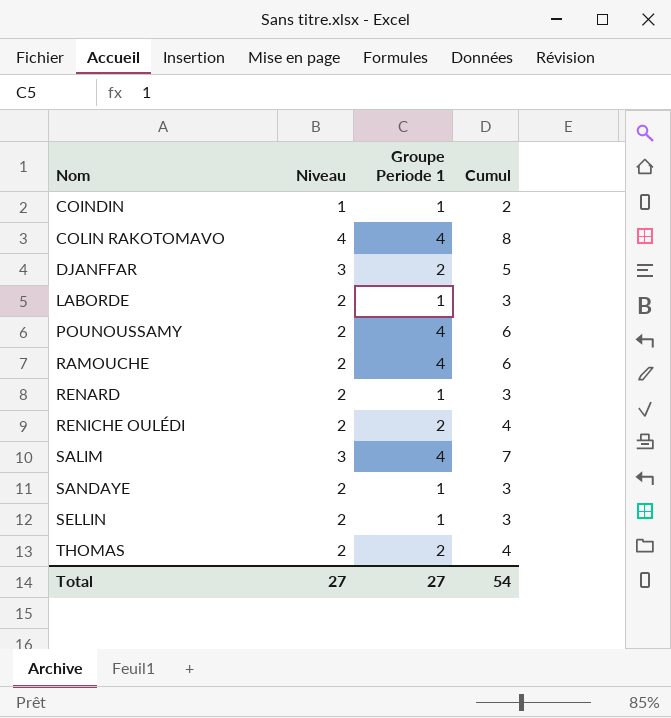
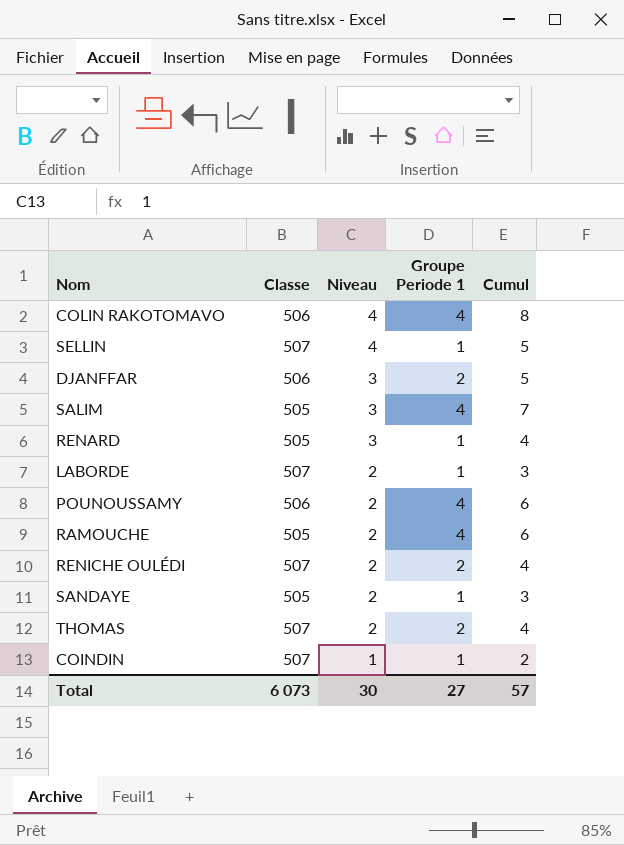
row order: Nom ascending -> Niveau descending
column Classe | position: none -> 2
SELLIN | Niveau: 2 -> 4
SELLIN | Cumul: 3 -> 5
RENARD | Niveau: 2 -> 3
RENARD | Cumul: 3 -> 4
Total | Niveau: 27 -> 30
Total | Cumul: 54 -> 57

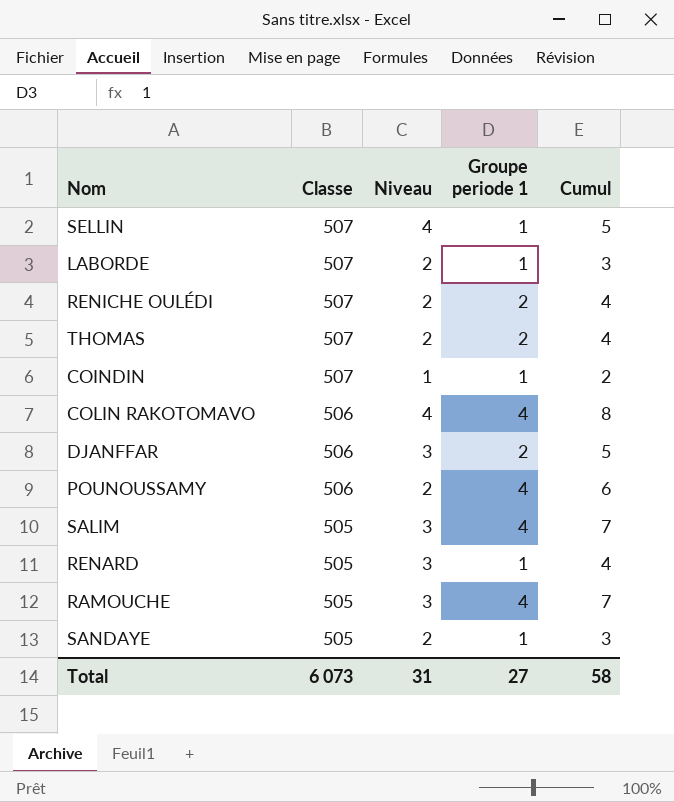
row order: Niveau descending -> Classe descending
column name: Groupe Periode 1 -> Groupe periode 1
RAMOUCHE | Niveau: 2 -> 3
RAMOUCHE | Cumul: 6 -> 7
Total | Niveau: 30 -> 31
Total | Cumul: 57 -> 58

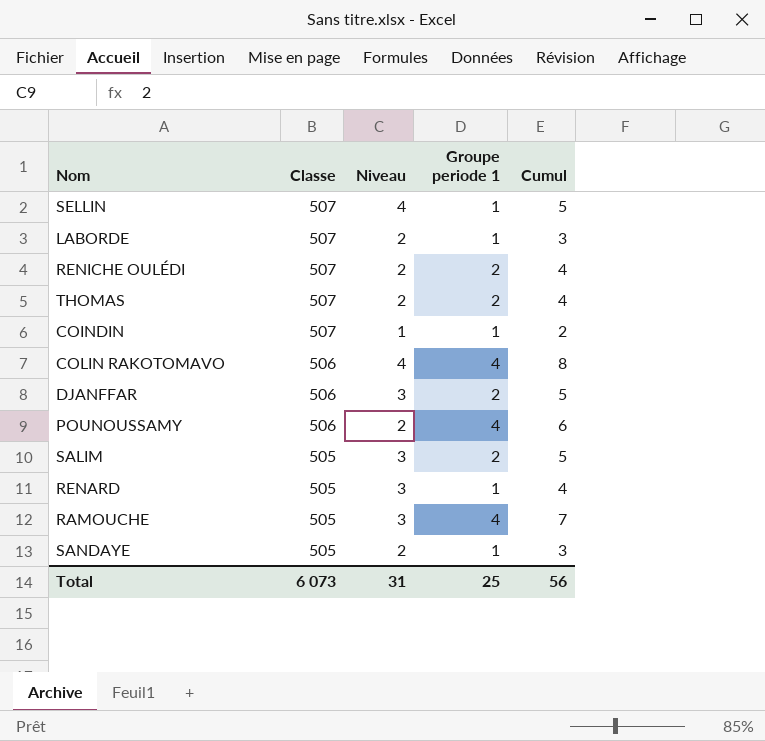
SALIM | Groupe periode 1: 4 -> 2
SALIM | Cumul: 7 -> 5
Total | Groupe periode 1: 27 -> 25
Total | Cumul: 58 -> 56

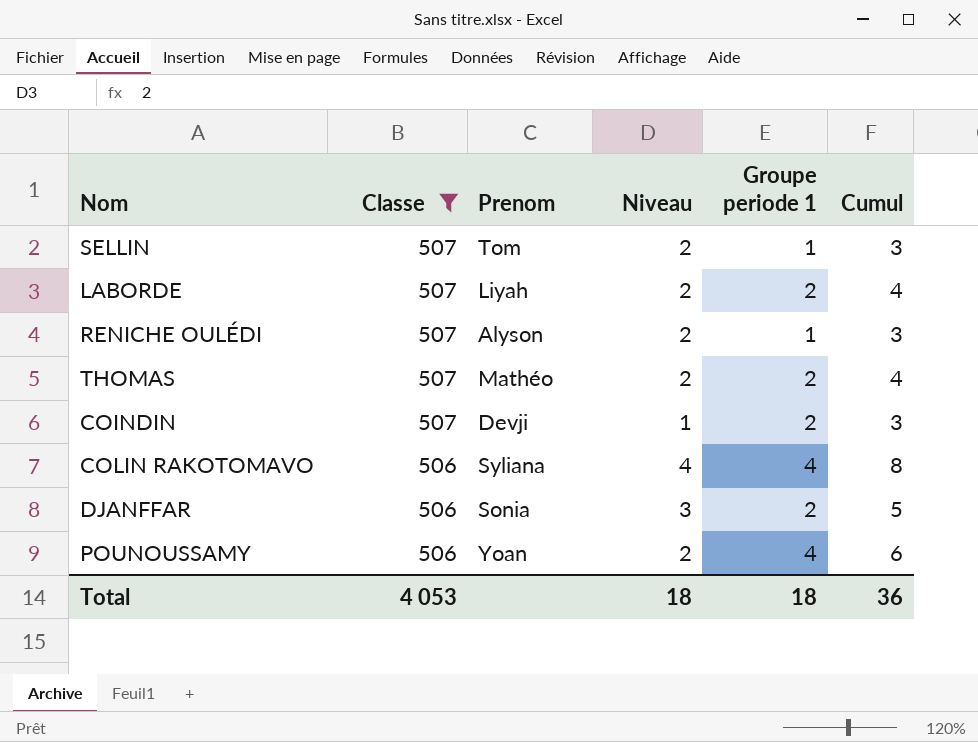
filter: none -> Classe != 505
column Prenom | position: none -> 3
SELLIN | Niveau: 4 -> 2
SELLIN | Cumul: 5 -> 3
LABORDE | Groupe periode 1: 1 -> 2
LABORDE | Cumul: 3 -> 4
RENICHE OULÉDI | Groupe periode 1: 2 -> 1
RENICHE OULÉDI | Cumul: 4 -> 3
COINDIN | Groupe periode 1: 1 -> 2
COINDIN | Cumul: 2 -> 3
Total | Classe: 6 073 -> 4 053
Total | Niveau: 31 -> 18
Total | Groupe periode 1: 25 -> 18
Total | Cumul: 56 -> 36

